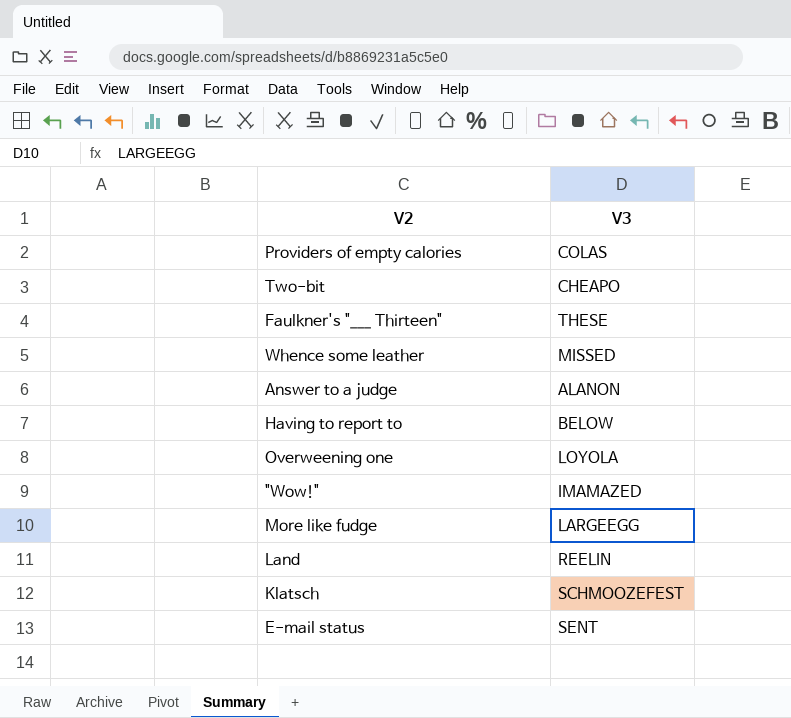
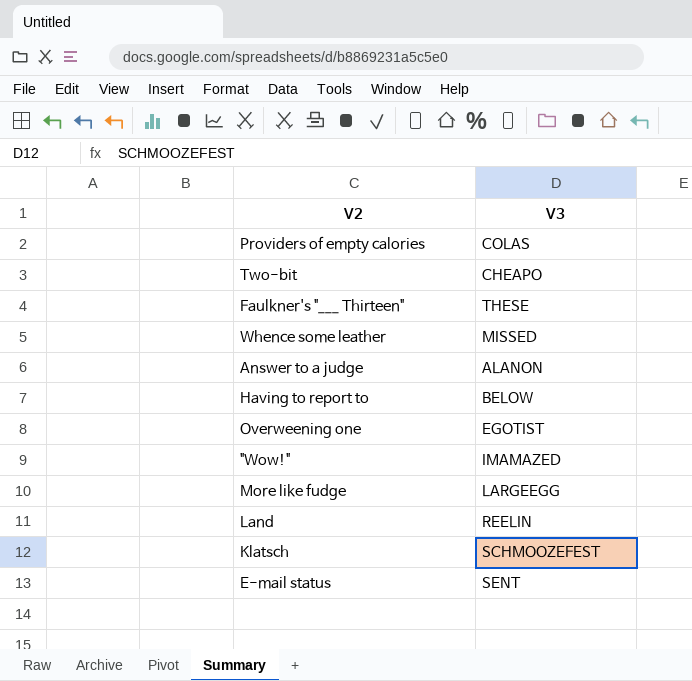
Overweening one | V3: LOYOLA -> EGOTIST

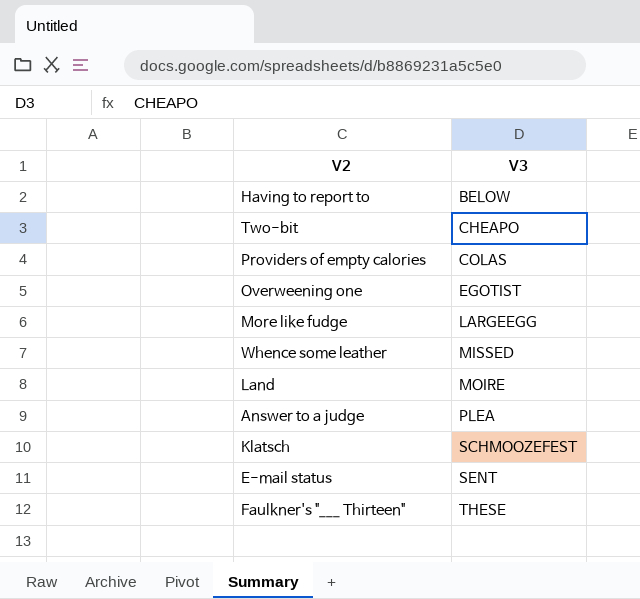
row order: none -> V3 ascending
row "Wow!": IMAMAZED -> none
Land | V3: REELIN -> MOIRE
Answer to a judge | V3: ALANON -> PLEA

